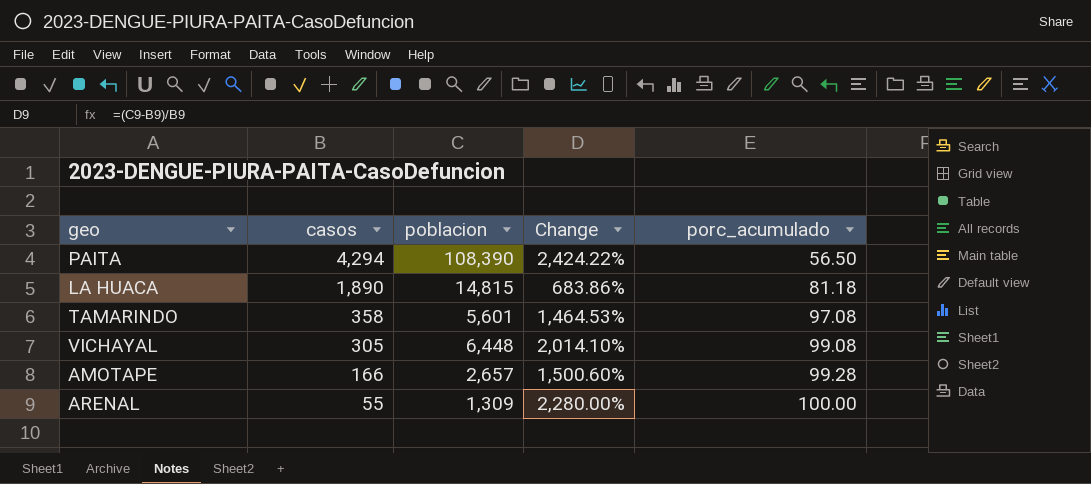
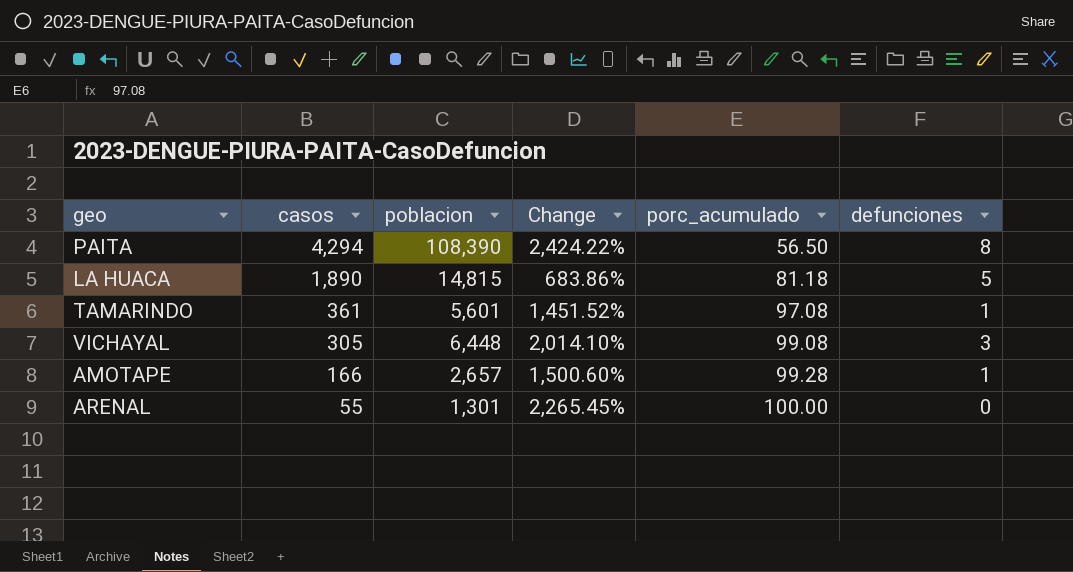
column defunciones | position: none -> 6
TAMARINDO | casos: 358 -> 361
TAMARINDO | Change: 1,464.53% -> 1,451.52%
ARENAL | poblacion: 1,309 -> 1,301
ARENAL | Change: 2,280.00% -> 2,265.45%

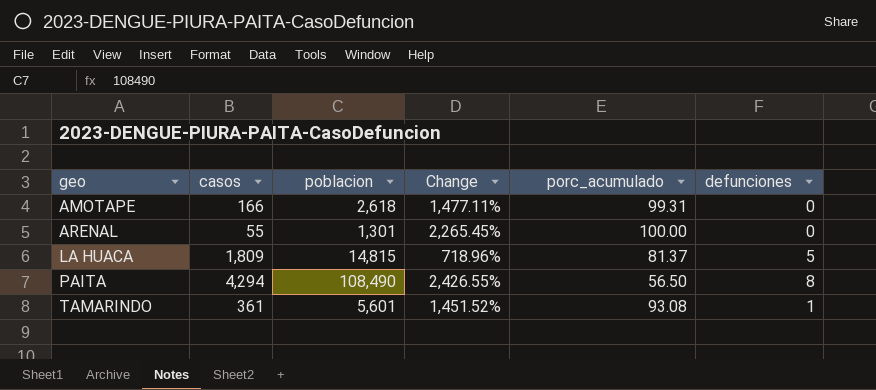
row order: casos descending -> geo ascending
row VICHAYAL: 305 | 6,448 | 2,014.10% | 99.08 | 3 -> none
AMOTAPE | poblacion: 2,657 -> 2,618
AMOTAPE | Change: 1,500.60% -> 1,477.11%
AMOTAPE | porc_acumulado: 99.28 -> 99.31
AMOTAPE | defunciones: 1 -> 0
LA HUACA | casos: 1,890 -> 1,809
LA HUACA | Change: 683.86% -> 718.96%
LA HUACA | porc_acumulado: 81.18 -> 81.37
PAITA | poblacion: 108,390 -> 108,490
PAITA | Change: 2,424.22% -> 2,426.55%
TAMARINDO | porc_acumulado: 97.08 -> 93.08

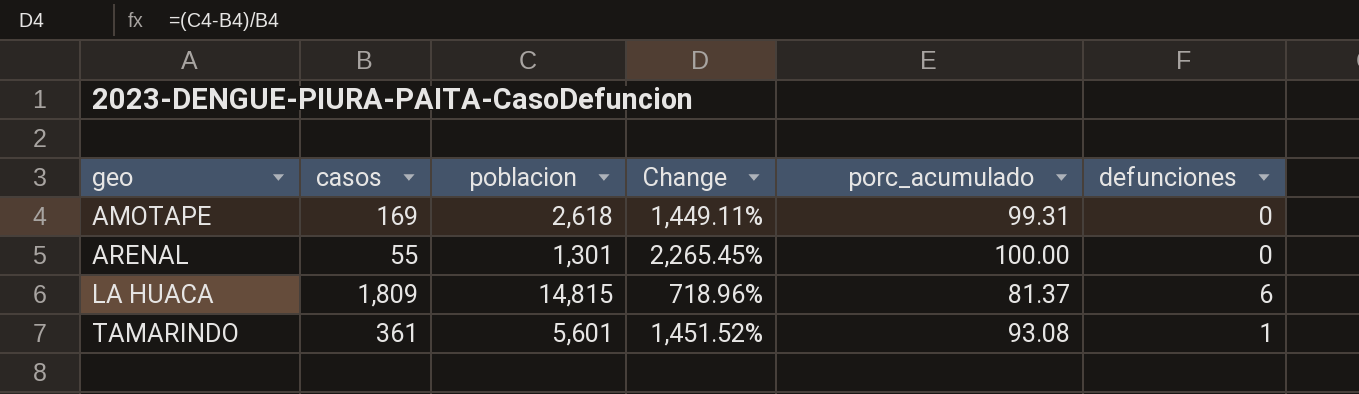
row PAITA: 4,294 | 108,490 | 2,426.55% | 56.50 | 8 -> none
AMOTAPE | casos: 166 -> 169
AMOTAPE | Change: 1,477.11% -> 1,449.11%
LA HUACA | defunciones: 5 -> 6

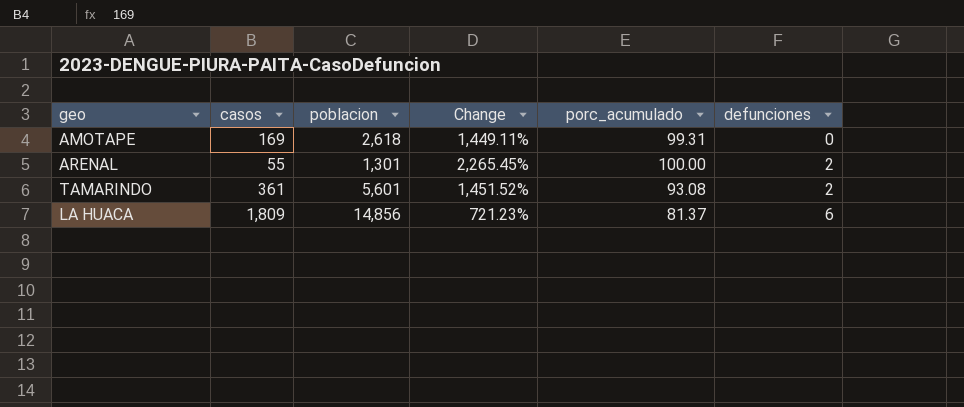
row order: geo ascending -> defunciones ascending
ARENAL | defunciones: 0 -> 2
TAMARINDO | defunciones: 1 -> 2
LA HUACA | poblacion: 14,815 -> 14,856
LA HUACA | Change: 718.96% -> 721.23%

